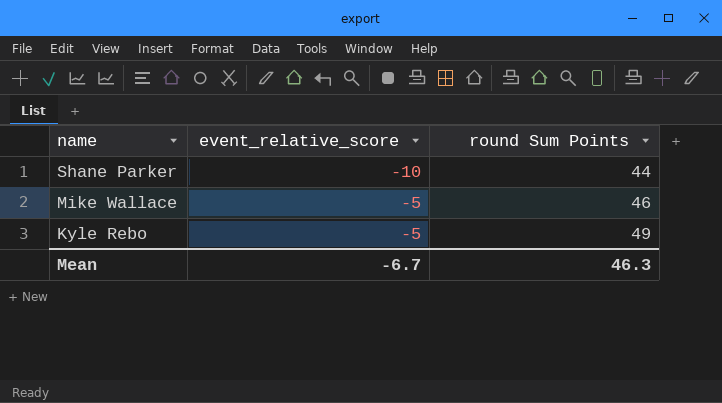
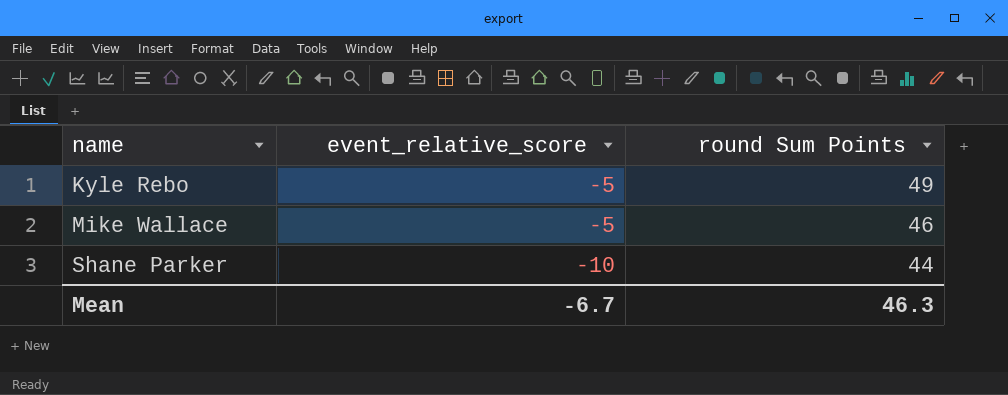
row order: name descending -> name ascending

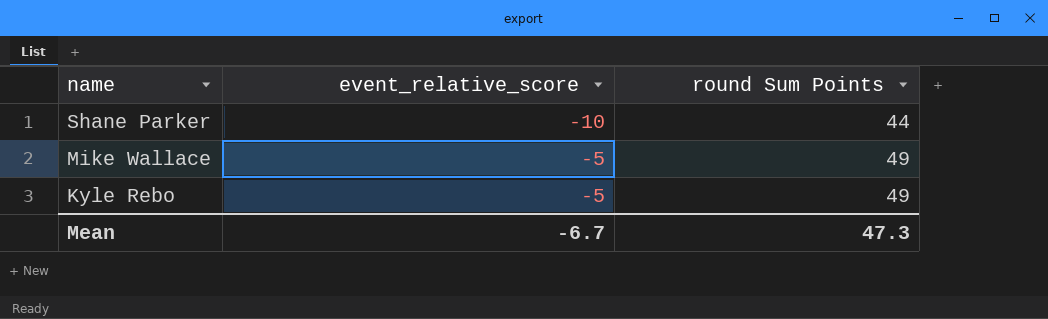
row order: name ascending -> name descending
Mike Wallace | round Sum Points: 46 -> 49
Mean | round Sum Points: 46.3 -> 47.3

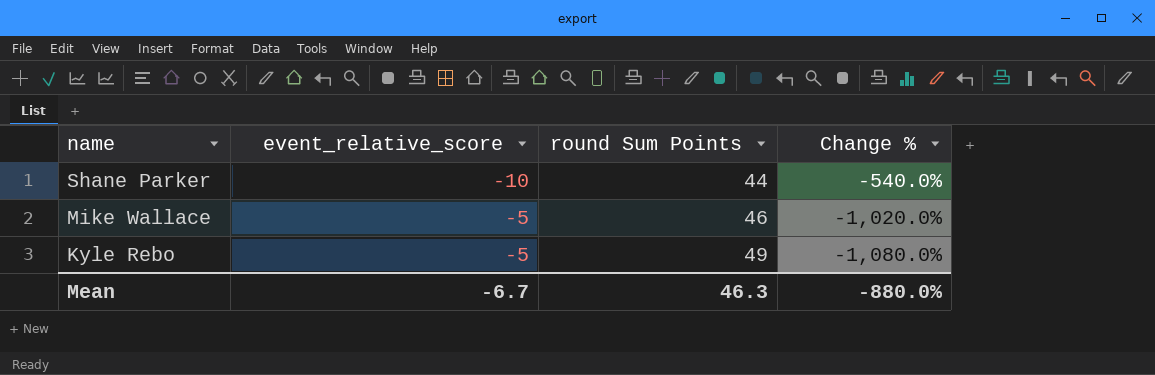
column Change % | formula: none -> ([round Sum Points] - [event_relative_score]) / [event_relative_score]
Mike Wallace | round Sum Points: 49 -> 46
Mean | round Sum Points: 47.3 -> 46.3

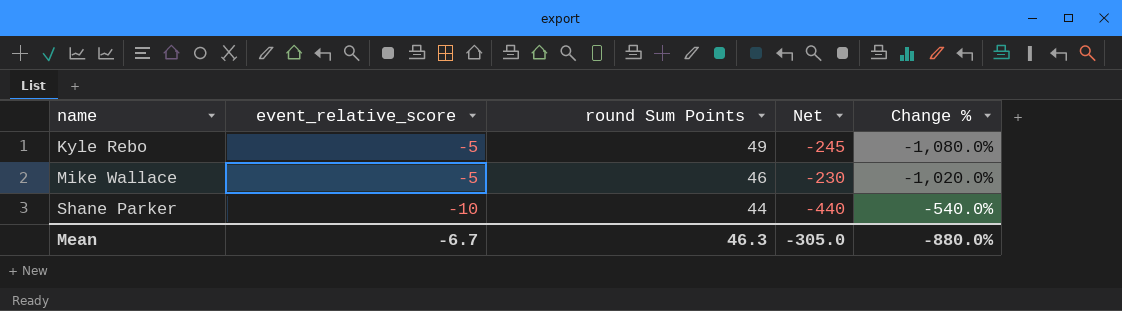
row order: name descending -> name ascending
column Net | formula: none -> [event_relative_score] * [round Sum Points]

